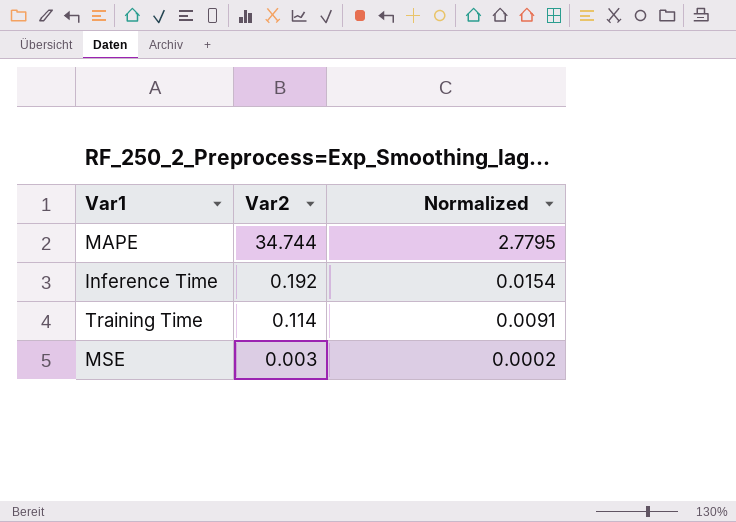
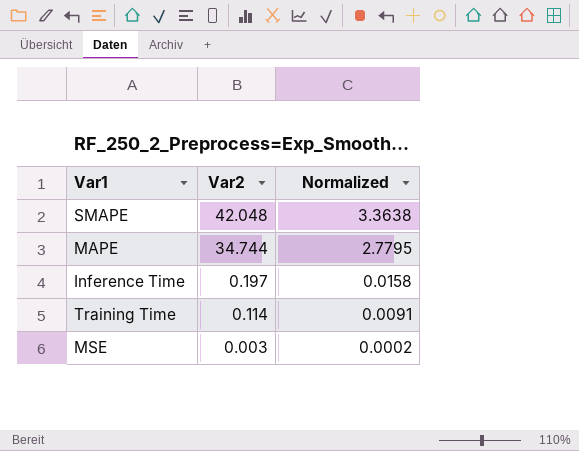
row SMAPE: none -> 42.048 | 3.3638
Inference Time | Var2: 0.192 -> 0.197
Inference Time | Normalized: 0.0154 -> 0.0158

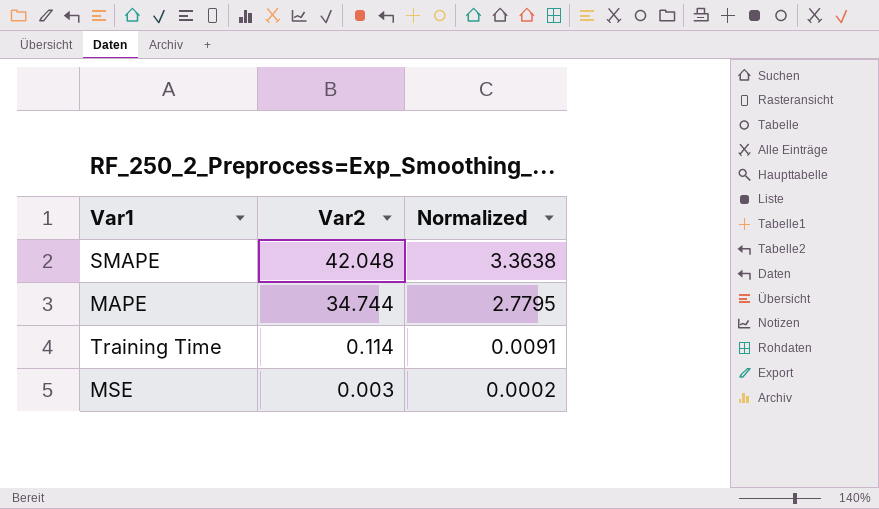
row Inference Time: 0.197 | 0.0158 -> none

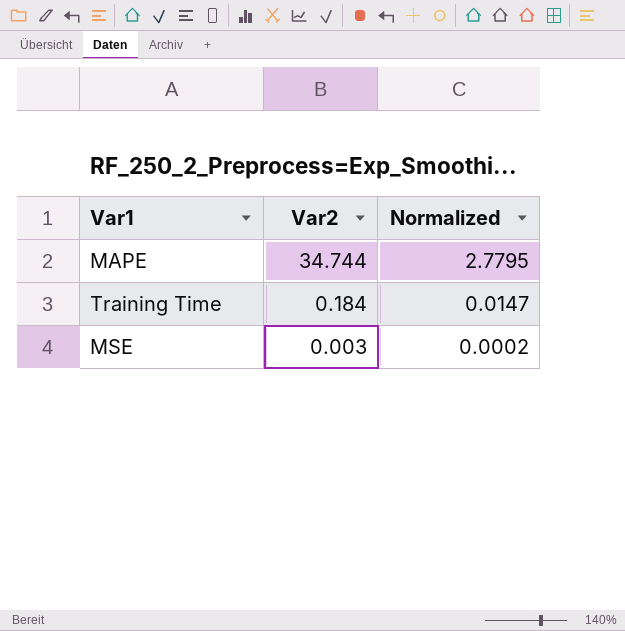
row SMAPE: 42.048 | 3.3638 -> none
Training Time | Var2: 0.114 -> 0.184
Training Time | Normalized: 0.0091 -> 0.0147

